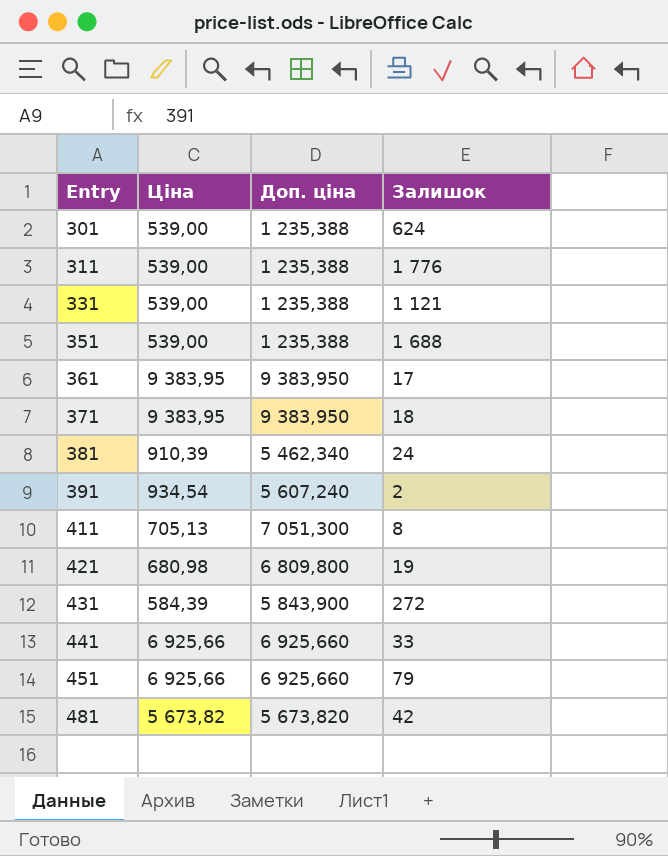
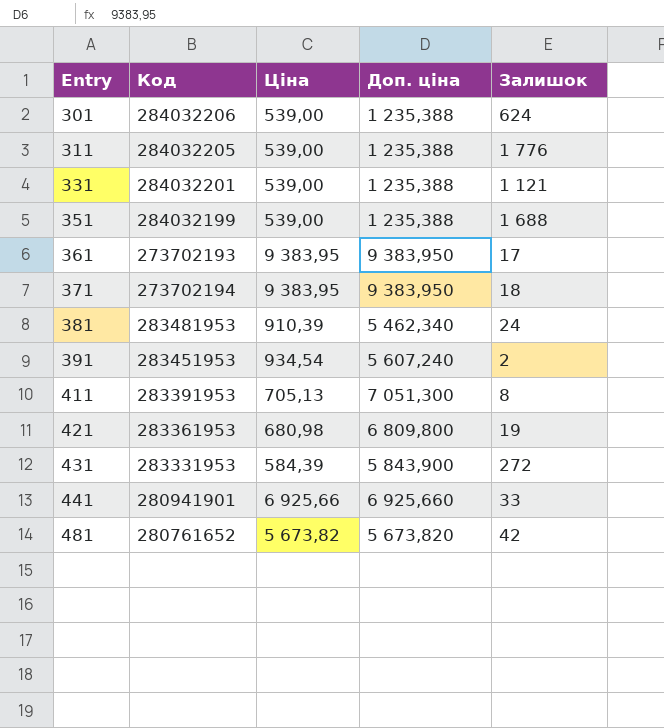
column Код | position: none -> 2
row 451: 6 925,66 | 6 925,660 | 79 -> none

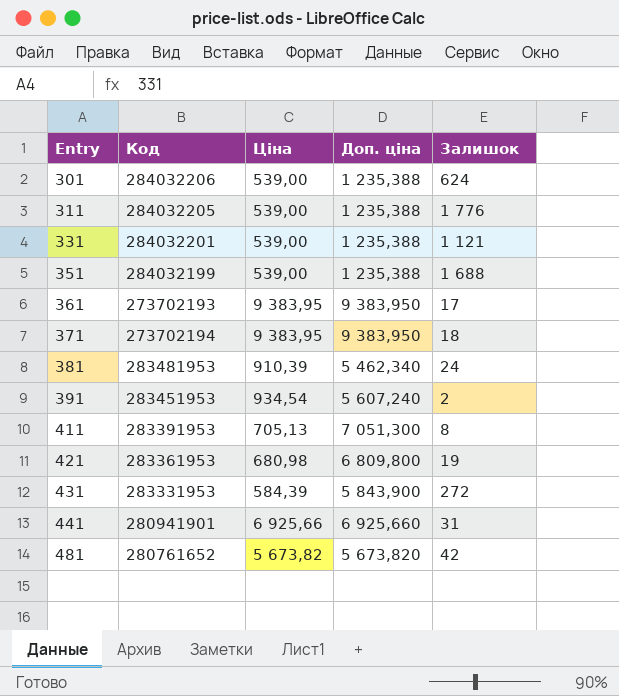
441 | Залишок: 33 -> 31

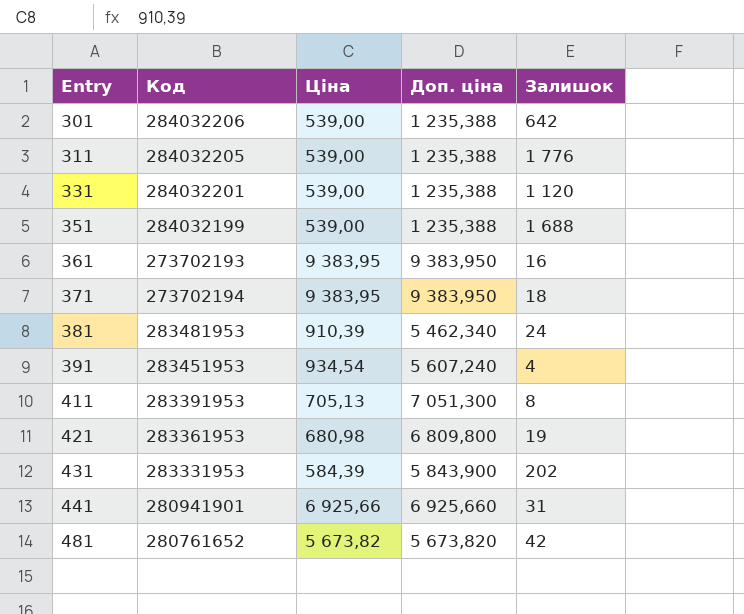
301 | Залишок: 624 -> 642
331 | Залишок: 1 121 -> 1 120
361 | Залишок: 17 -> 16
391 | Залишок: 2 -> 4
431 | Залишок: 272 -> 202

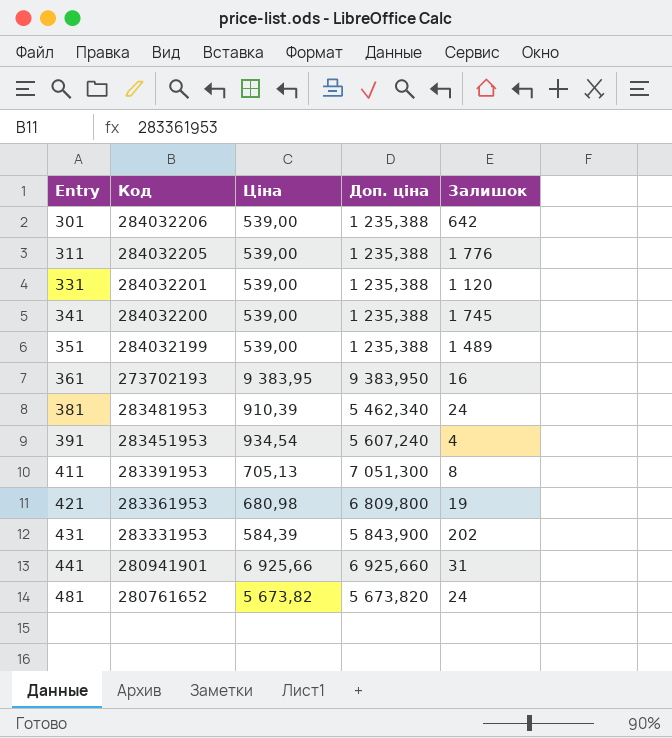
row 371: 273702194 | 9 383,95 | 9 383,950 | 18 -> none
row 341: none -> 284032200 | 539,00 | 1 235,388 | 1 745
351 | Залишок: 1 688 -> 1 489
481 | Залишок: 42 -> 24

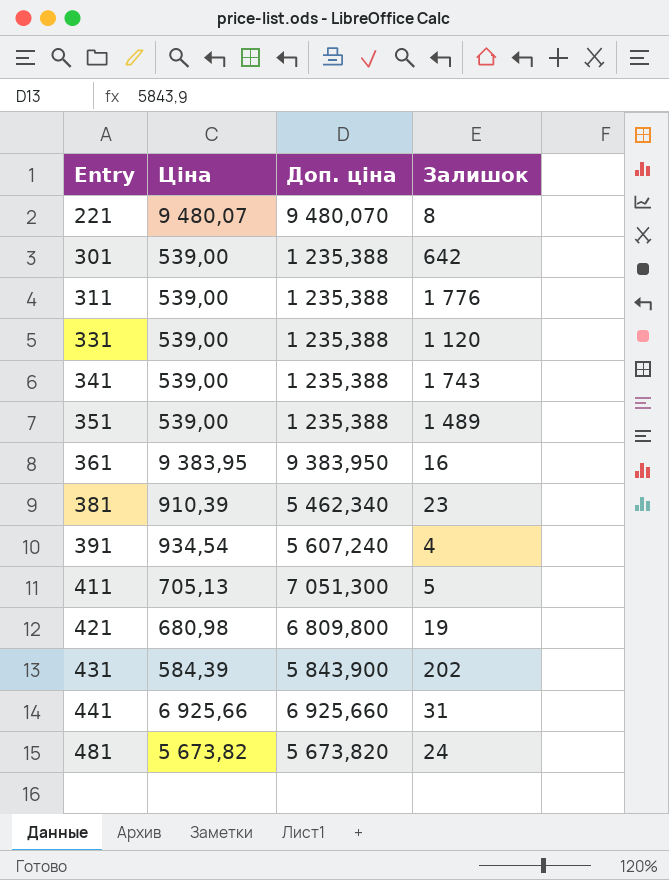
column Код | position: 2 -> none
row 221: none -> 9 480,07 | 9 480,070 | 8
341 | Залишок: 1 745 -> 1 743
381 | Залишок: 24 -> 23
411 | Залишок: 8 -> 5

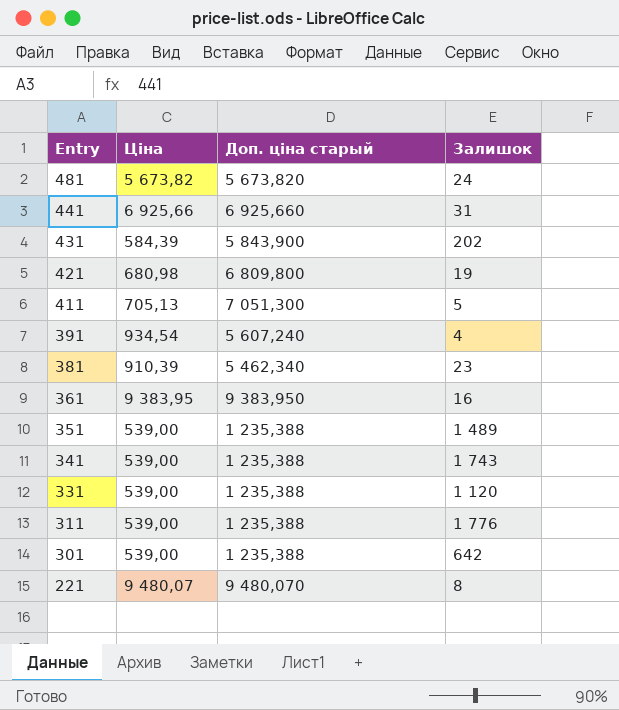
row order: Entry ascending -> Entry descending
column name: Доп. ціна -> Доп. ціна старый

